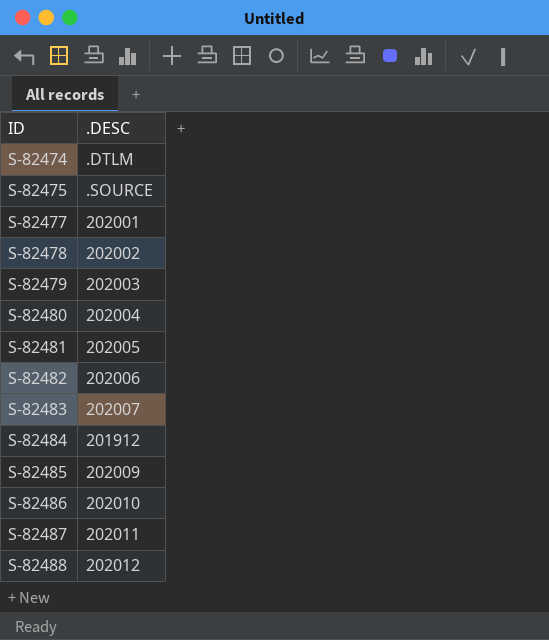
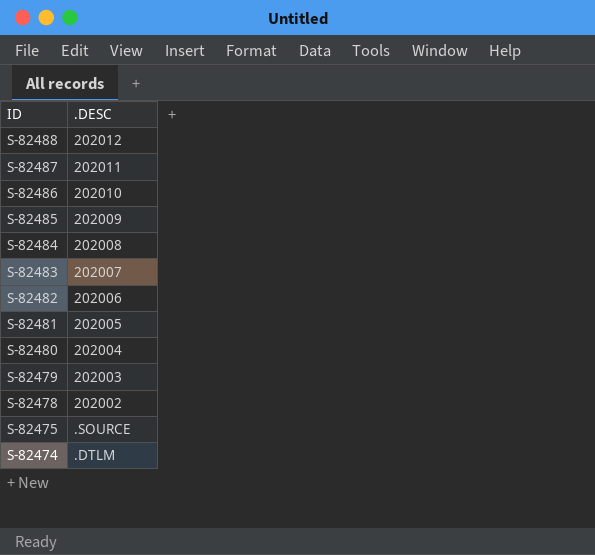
row order: ID ascending -> ID descending
row S-82477: 202001 -> none
S-82484 | .DESC: 201912 -> 202008

